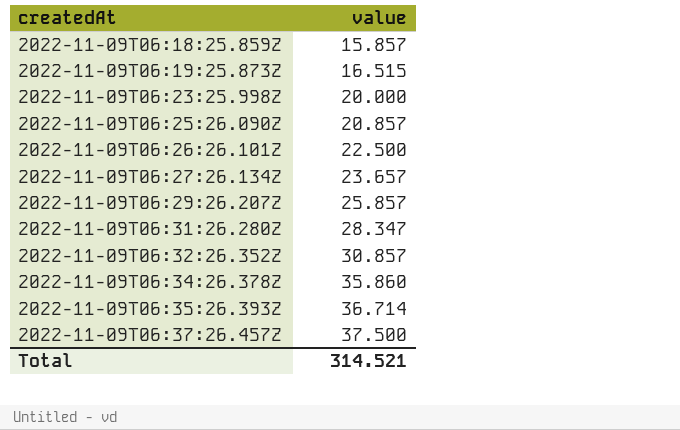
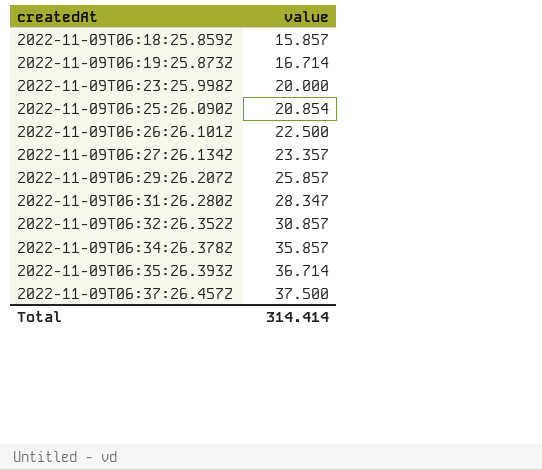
2022-11-09T06:19:25.873Z | value: 16.515 -> 16.714
2022-11-09T06:25:26.090Z | value: 20.857 -> 20.854
2022-11-09T06:27:26.134Z | value: 23.657 -> 23.357
2022-11-09T06:34:26.378Z | value: 35.860 -> 35.857
Total | value: 314.521 -> 314.414

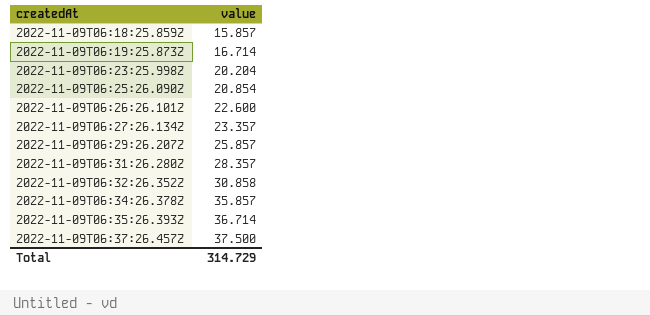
2022-11-09T06:23:25.998Z | value: 20.000 -> 20.204
2022-11-09T06:26:26.101Z | value: 22.500 -> 22.600
2022-11-09T06:31:26.280Z | value: 28.347 -> 28.357
2022-11-09T06:32:26.352Z | value: 30.857 -> 30.858
Total | value: 314.414 -> 314.729

